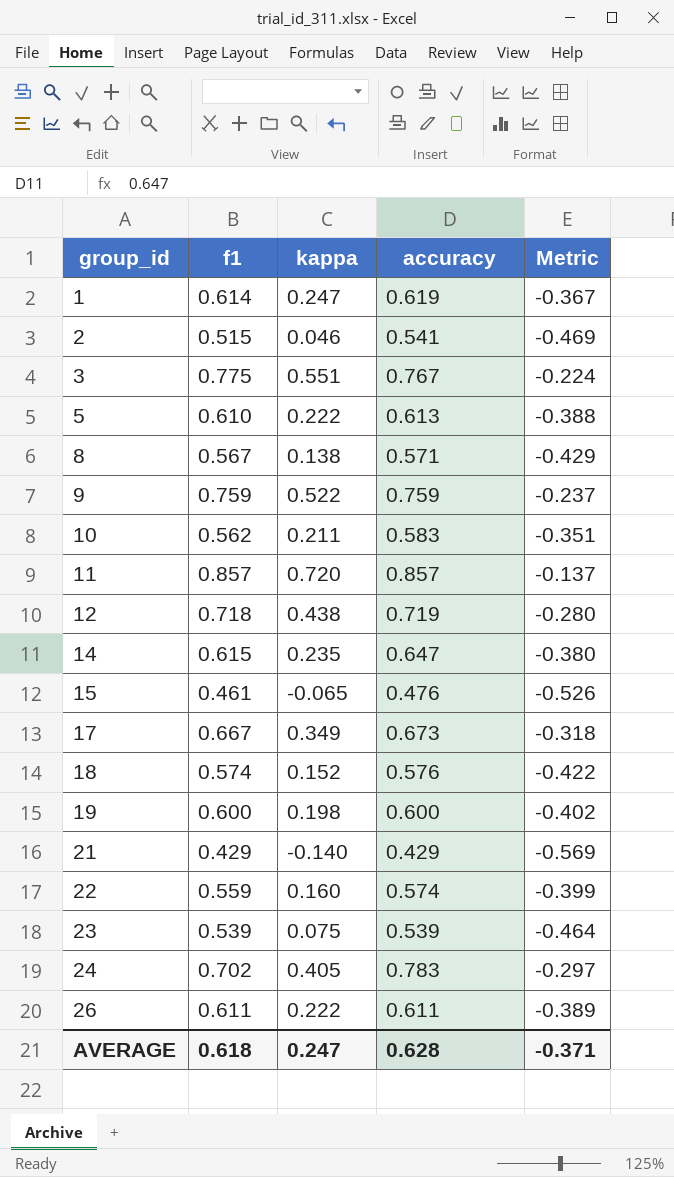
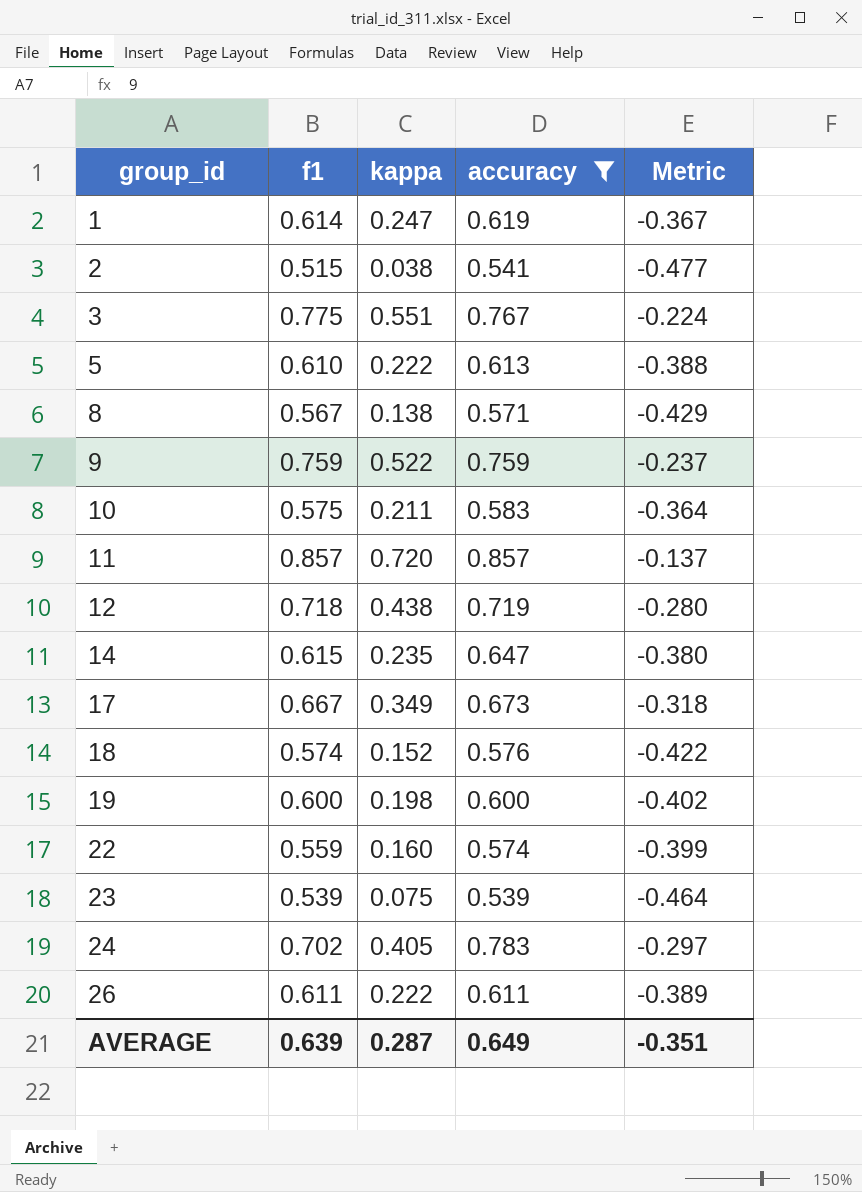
filter: none -> accuracy >= 0.539
2 | kappa: 0.046 -> 0.038
2 | Metric: -0.469 -> -0.477
10 | f1: 0.562 -> 0.575
10 | Metric: -0.351 -> -0.364
AVERAGE | f1: 0.618 -> 0.639
AVERAGE | kappa: 0.247 -> 0.287
AVERAGE | accuracy: 0.628 -> 0.649
AVERAGE | Metric: -0.371 -> -0.351

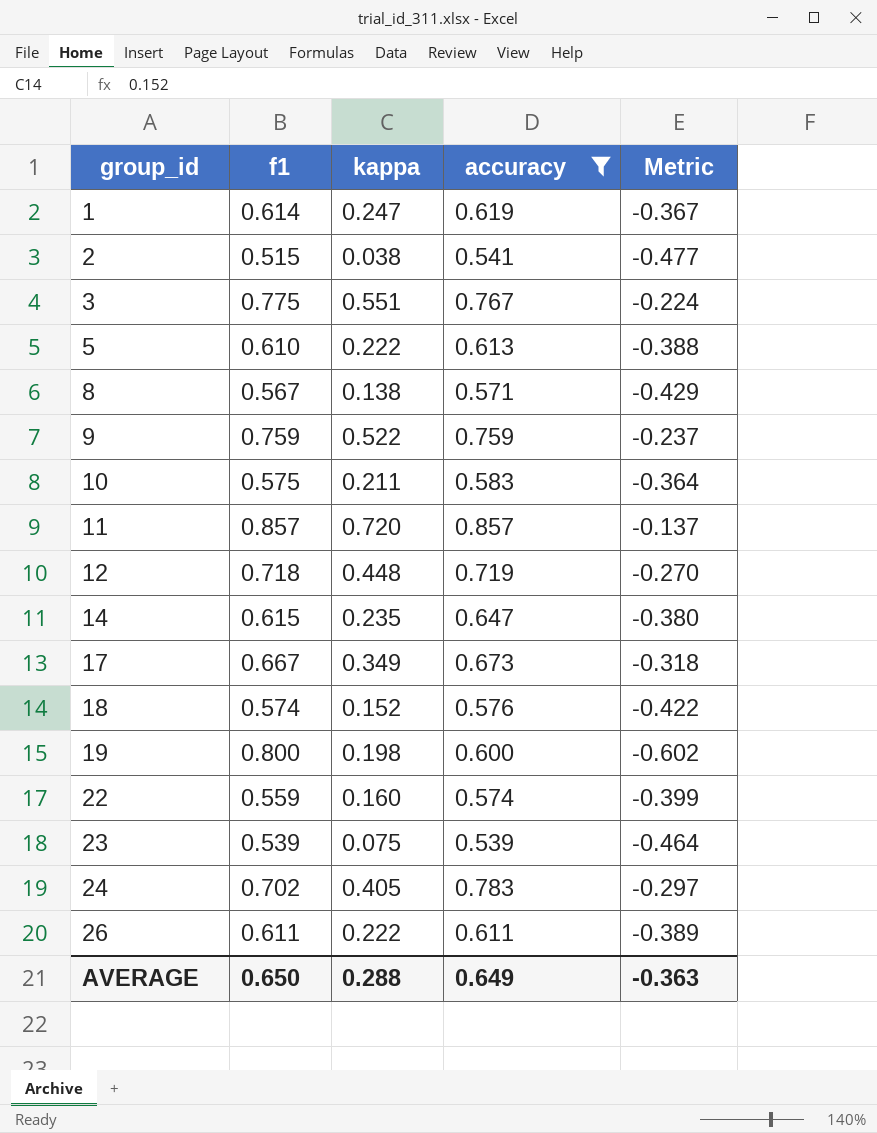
12 | kappa: 0.438 -> 0.448
12 | Metric: -0.280 -> -0.270
19 | f1: 0.600 -> 0.800
19 | Metric: -0.402 -> -0.602
AVERAGE | f1: 0.639 -> 0.650
AVERAGE | kappa: 0.287 -> 0.288
AVERAGE | Metric: -0.351 -> -0.363

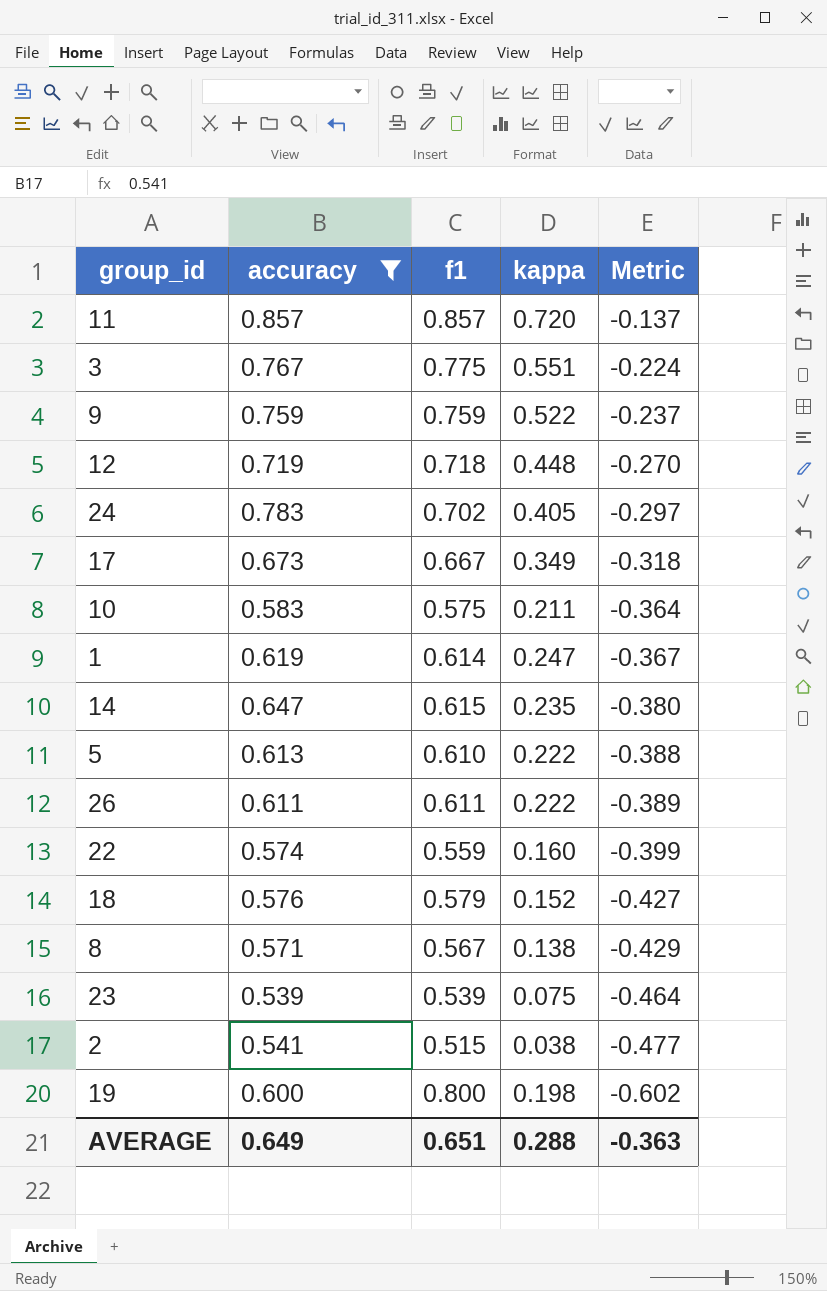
row order: group_id ascending -> Metric descending
column accuracy | position: 4 -> 2
18 | f1: 0.574 -> 0.579
18 | Metric: -0.422 -> -0.427
AVERAGE | f1: 0.650 -> 0.651

